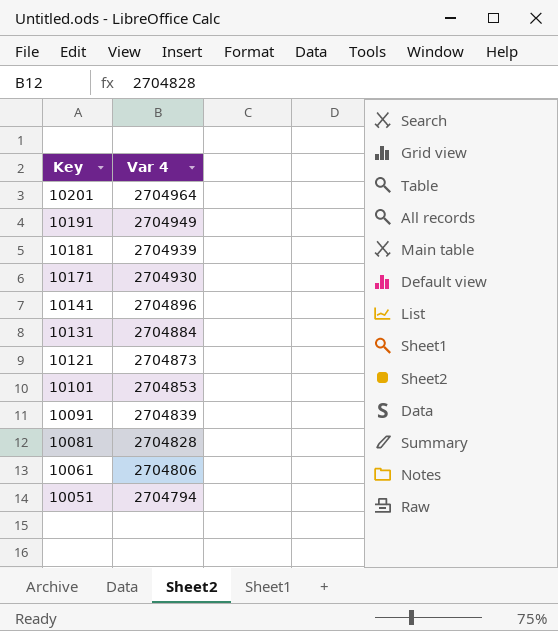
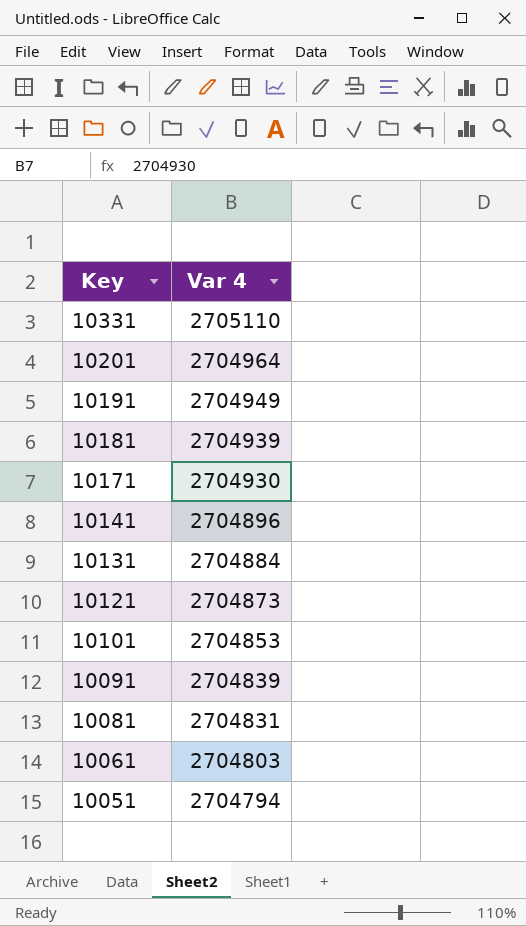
row 10331: none -> 2705110
10081 | Var 4: 2704828 -> 2704831
10061 | Var 4: 2704806 -> 2704803

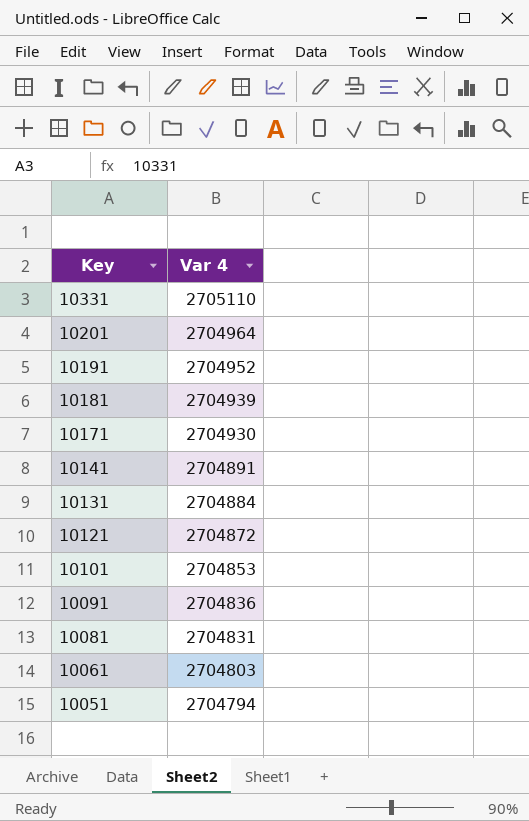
10191 | Var 4: 2704949 -> 2704952
10141 | Var 4: 2704896 -> 2704891
10121 | Var 4: 2704873 -> 2704872
10091 | Var 4: 2704839 -> 2704836

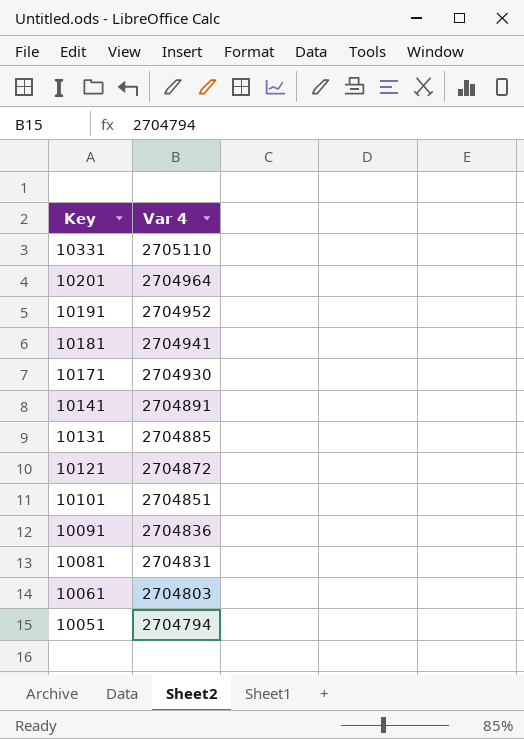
10181 | Var 4: 2704939 -> 2704941
10131 | Var 4: 2704884 -> 2704885
10101 | Var 4: 2704853 -> 2704851

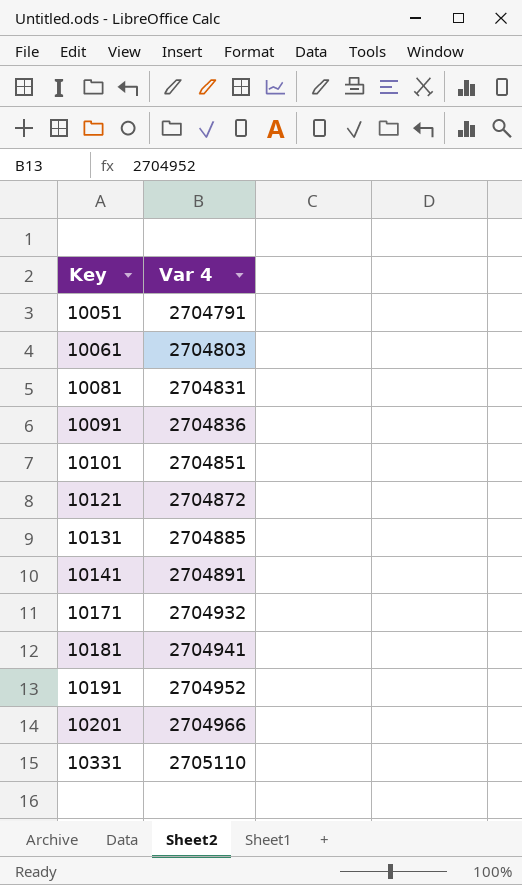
row order: Key descending -> Key ascending
10051 | Var 4: 2704794 -> 2704791
10171 | Var 4: 2704930 -> 2704932
10201 | Var 4: 2704964 -> 2704966

